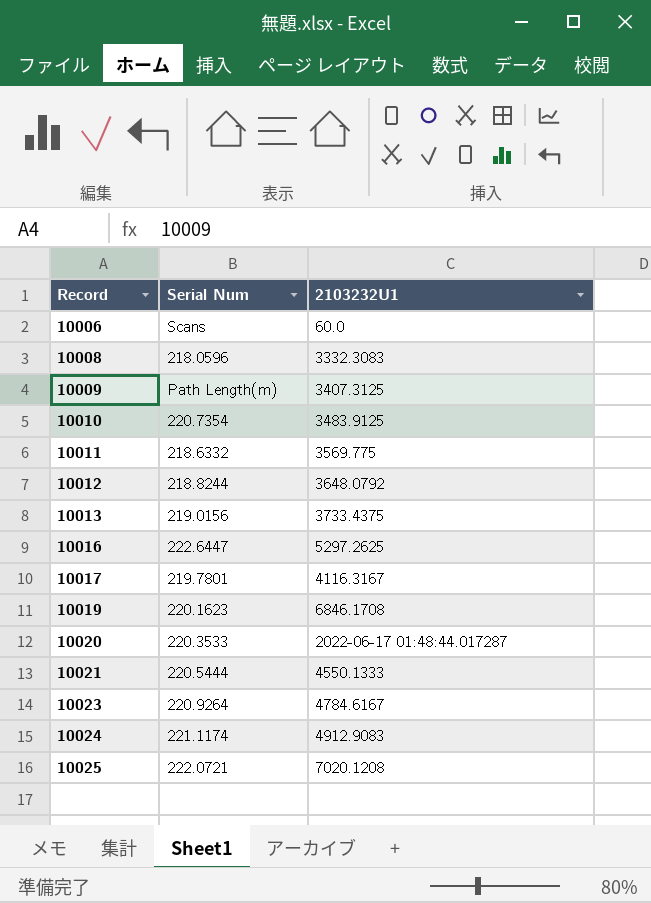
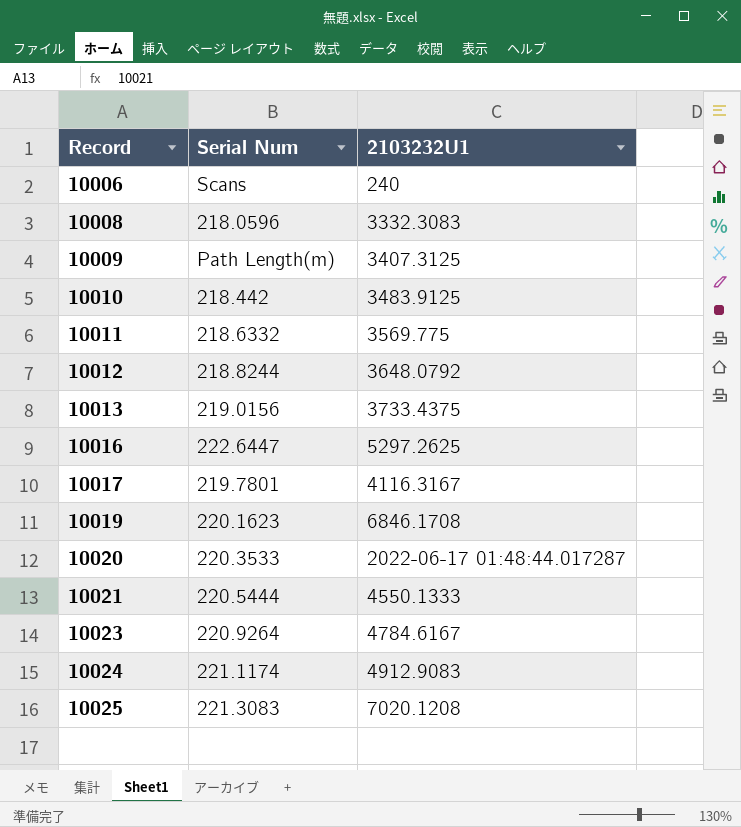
10006 | 2103232U1: 60.0 -> 240
10010 | Serial Num: 220.7354 -> 218.442
10025 | Serial Num: 222.0721 -> 221.3083

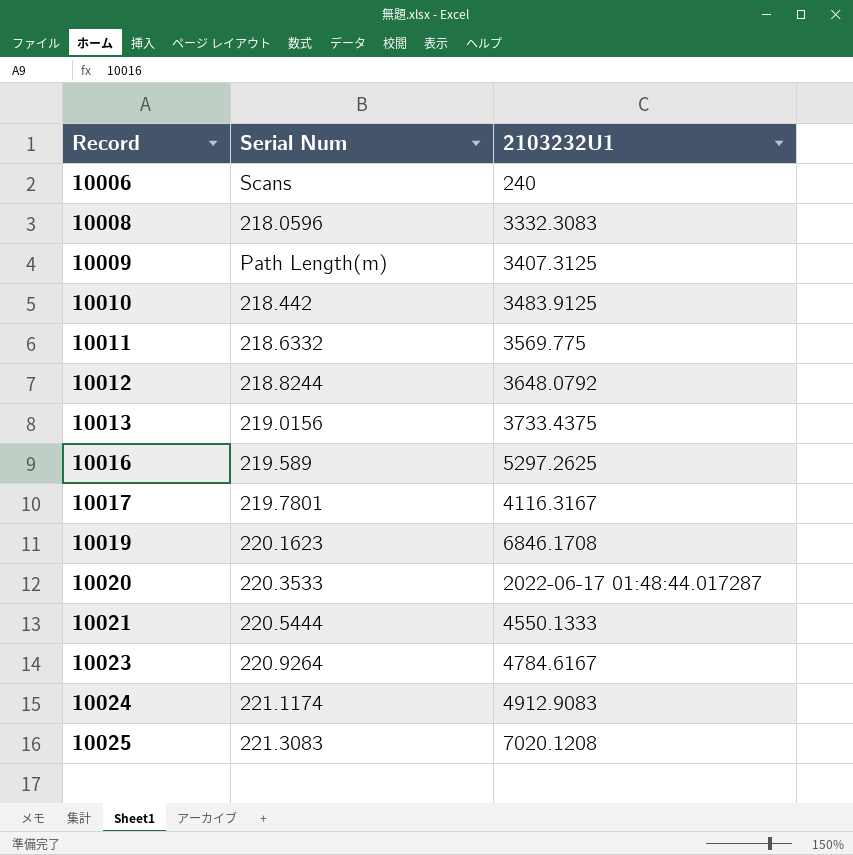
10016 | Serial Num: 222.6447 -> 219.589

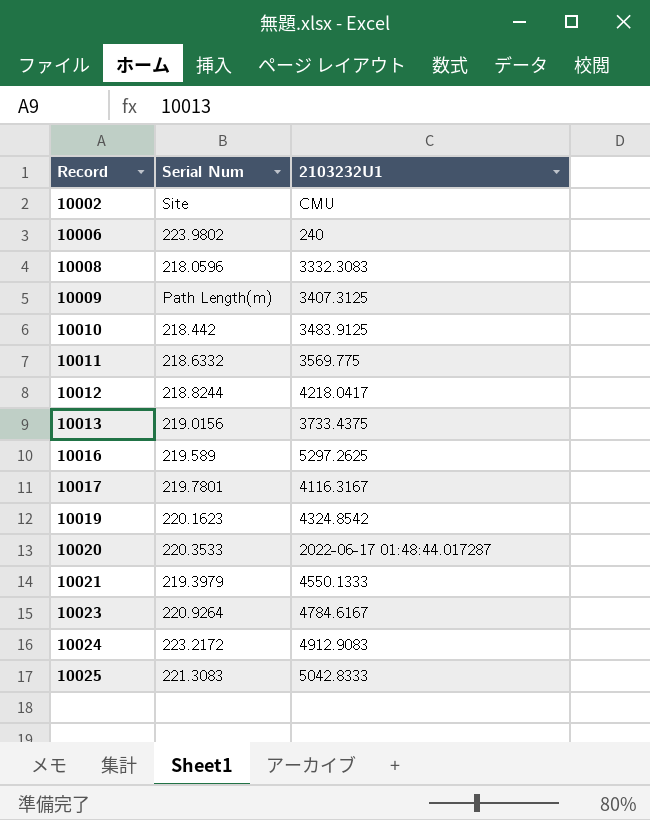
row 10002: none -> Site | CMU
10006 | Serial Num: Scans -> 223.9802
10012 | 2103232U1: 3648.0792 -> 4218.0417
10019 | 2103232U1: 6846.1708 -> 4324.8542
10021 | Serial Num: 220.5444 -> 219.3979
10024 | Serial Num: 221.1174 -> 223.2172
10025 | 2103232U1: 7020.1208 -> 5042.8333

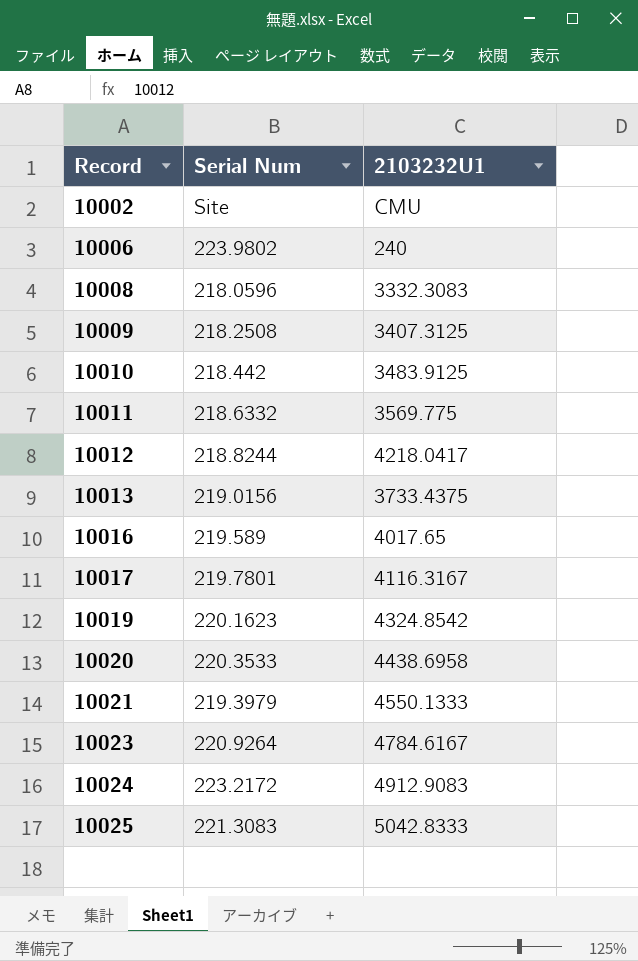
10009 | Serial Num: Path Length(m) -> 218.2508
10016 | 2103232U1: 5297.2625 -> 4017.65
10020 | 2103232U1: 2022-06-17 01:48:44.017287 -> 4438.6958

